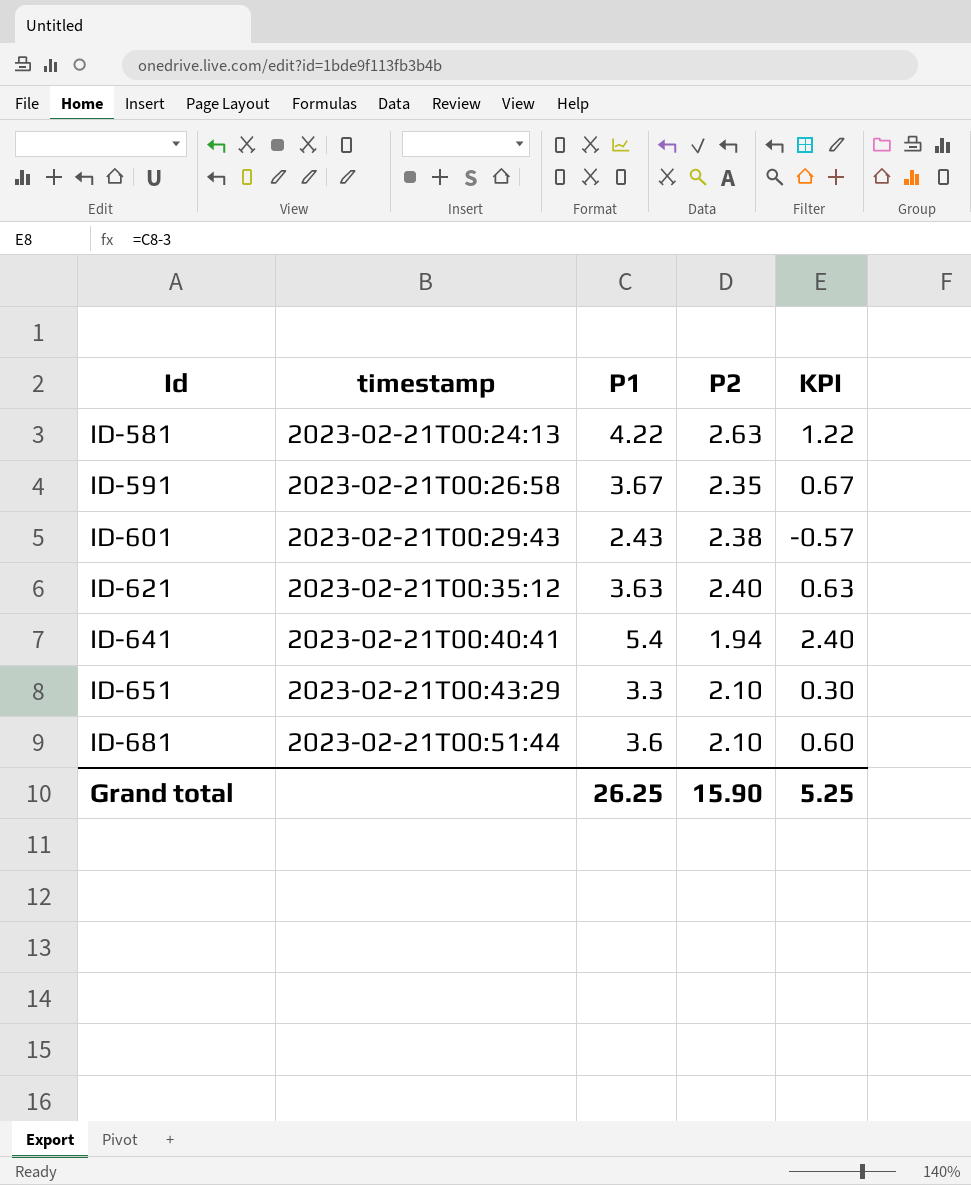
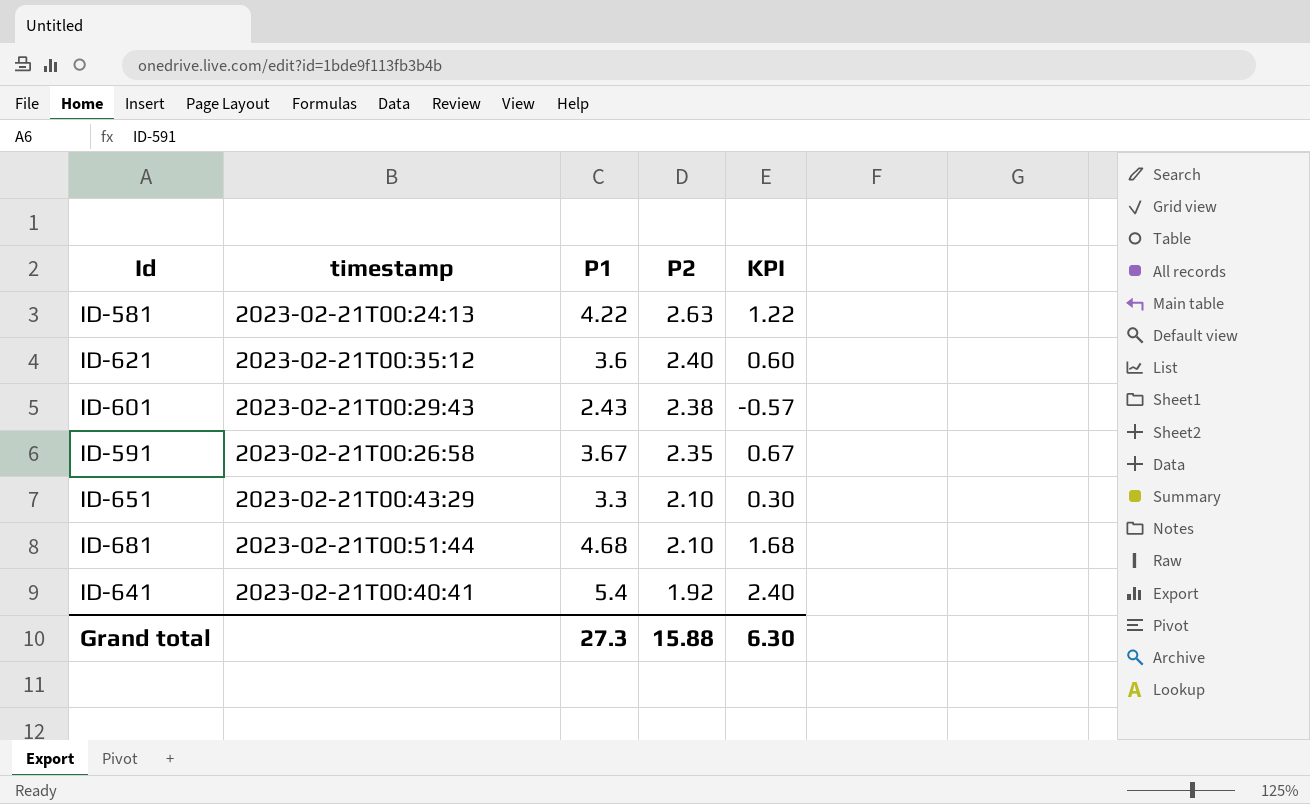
row order: Id ascending -> P2 descending
ID-621 | P1: 3.63 -> 3.6
ID-621 | KPI: 0.63 -> 0.60
ID-681 | P1: 3.6 -> 4.68
ID-681 | KPI: 0.60 -> 1.68
ID-641 | P2: 1.94 -> 1.92
Grand total | P1: 26.25 -> 27.3
Grand total | P2: 15.90 -> 15.88
Grand total | KPI: 5.25 -> 6.30

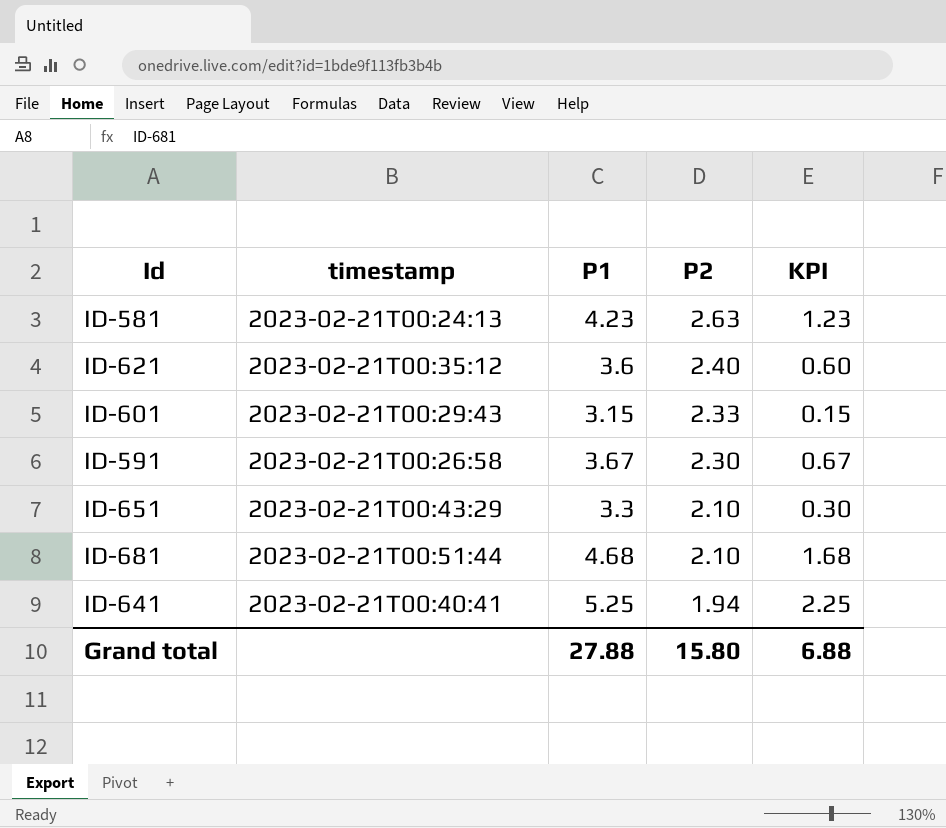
ID-581 | P1: 4.22 -> 4.23
ID-581 | KPI: 1.22 -> 1.23
ID-601 | P1: 2.43 -> 3.15
ID-601 | P2: 2.38 -> 2.33
ID-601 | KPI: -0.57 -> 0.15
ID-591 | P2: 2.35 -> 2.30
ID-641 | P1: 5.4 -> 5.25
ID-641 | P2: 1.92 -> 1.94
ID-641 | KPI: 2.40 -> 2.25
Grand total | P1: 27.3 -> 27.88
Grand total | P2: 15.88 -> 15.80
Grand total | KPI: 6.30 -> 6.88

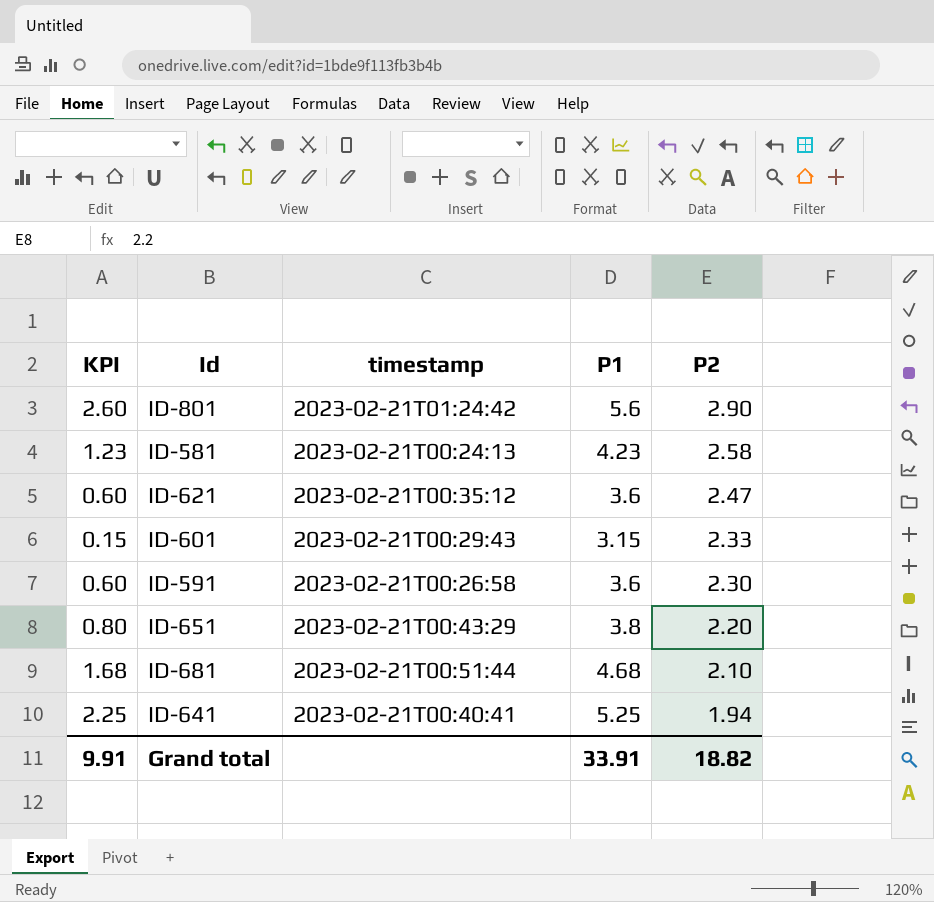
column KPI | position: 5 -> 1
row ID-801: none -> 2.60 | 2023-02-21T01:24:42 | 5.6 | 2.90
ID-581 | P2: 2.63 -> 2.58
ID-621 | P2: 2.40 -> 2.47
ID-591 | KPI: 0.67 -> 0.60
ID-591 | P1: 3.67 -> 3.6
ID-651 | KPI: 0.30 -> 0.80
ID-651 | P1: 3.3 -> 3.8
ID-651 | P2: 2.10 -> 2.20
Grand total | KPI: 6.88 -> 9.91
Grand total | P1: 27.88 -> 33.91
Grand total | P2: 15.80 -> 18.82

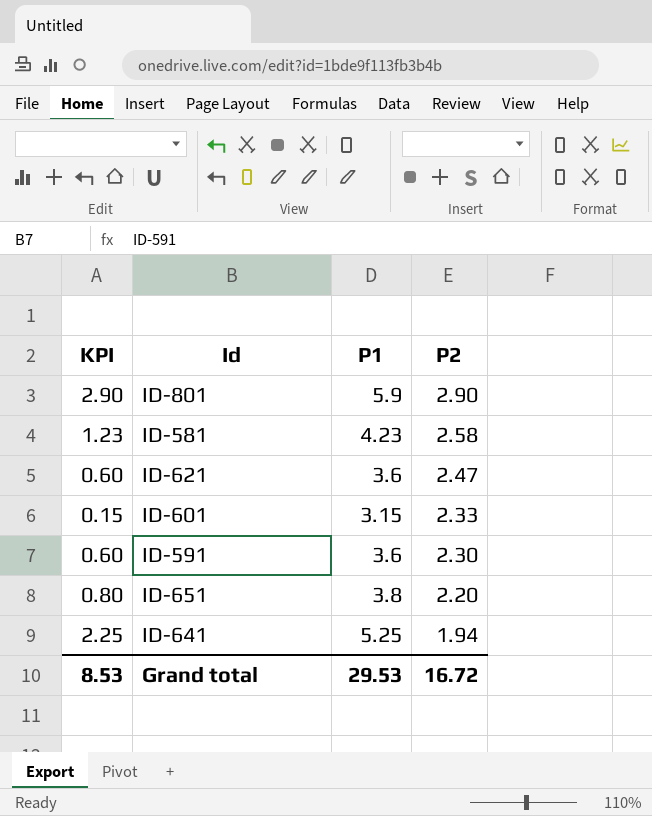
column timestamp | position: 3 -> none
row ID-681: 1.68 | 2023-02-21T00:51:44 | 4.68 | 2.10 -> none
ID-801 | KPI: 2.60 -> 2.90
ID-801 | P1: 5.6 -> 5.9
Grand total | KPI: 9.91 -> 8.53
Grand total | P1: 33.91 -> 29.53
Grand total | P2: 18.82 -> 16.72

